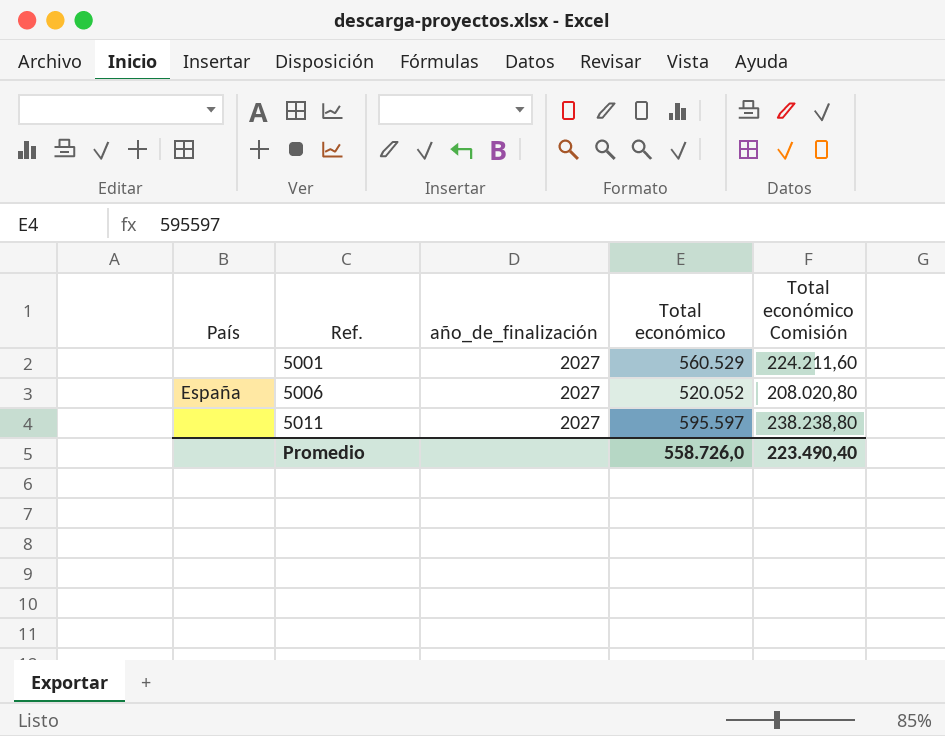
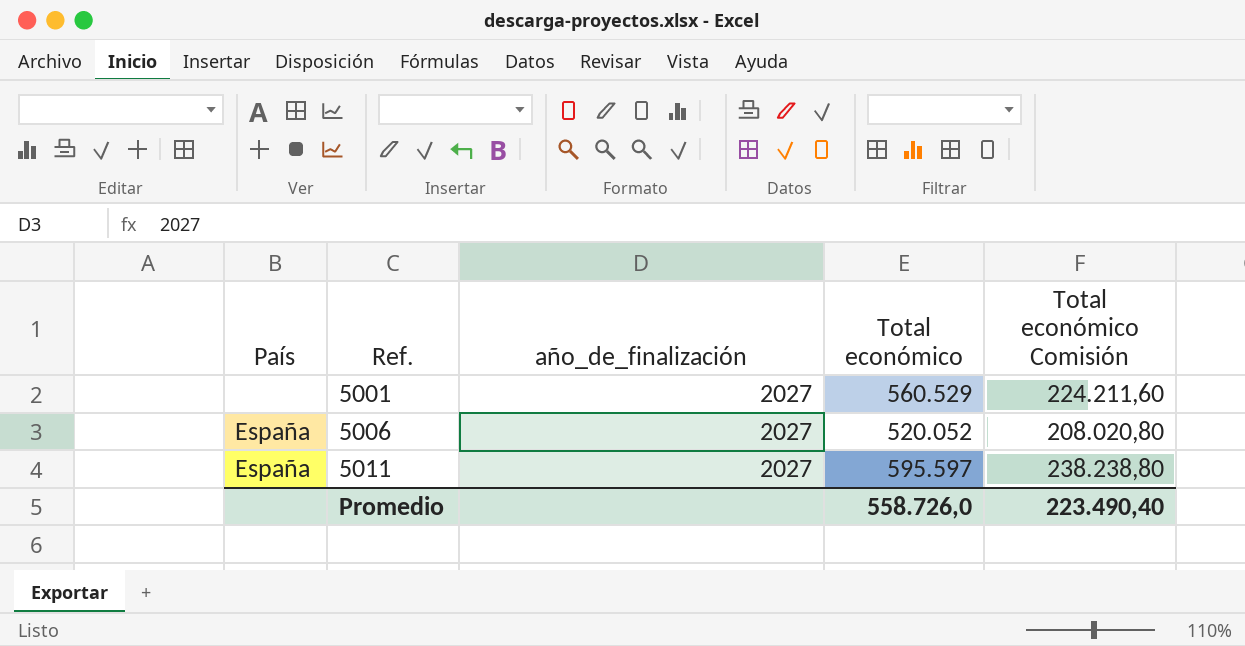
5011 | País: none -> España

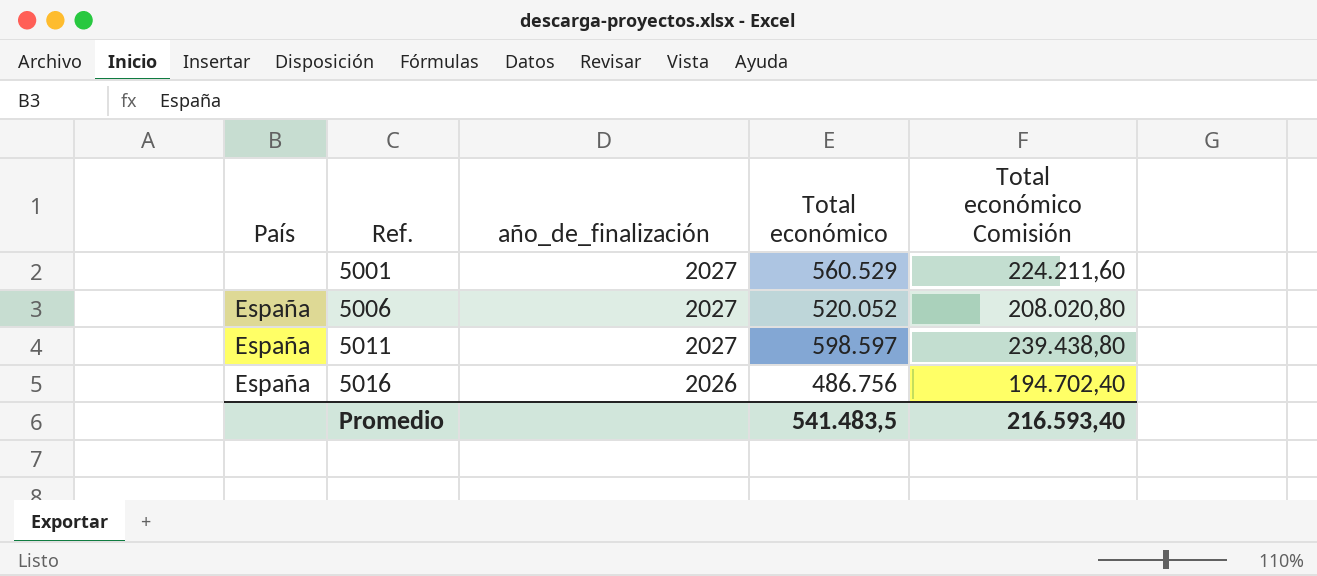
5011 | Total económico: 595.597 -> 598.597
5011 | Total económico Comisión: 238.238,80 -> 239.438,80
row 5016: none -> España | 2026 | 486.756 | 194.702,40
Promedio | Total económico: 558.726,0 -> 541.483,5
Promedio | Total económico Comisión: 223.490,40 -> 216.593,40

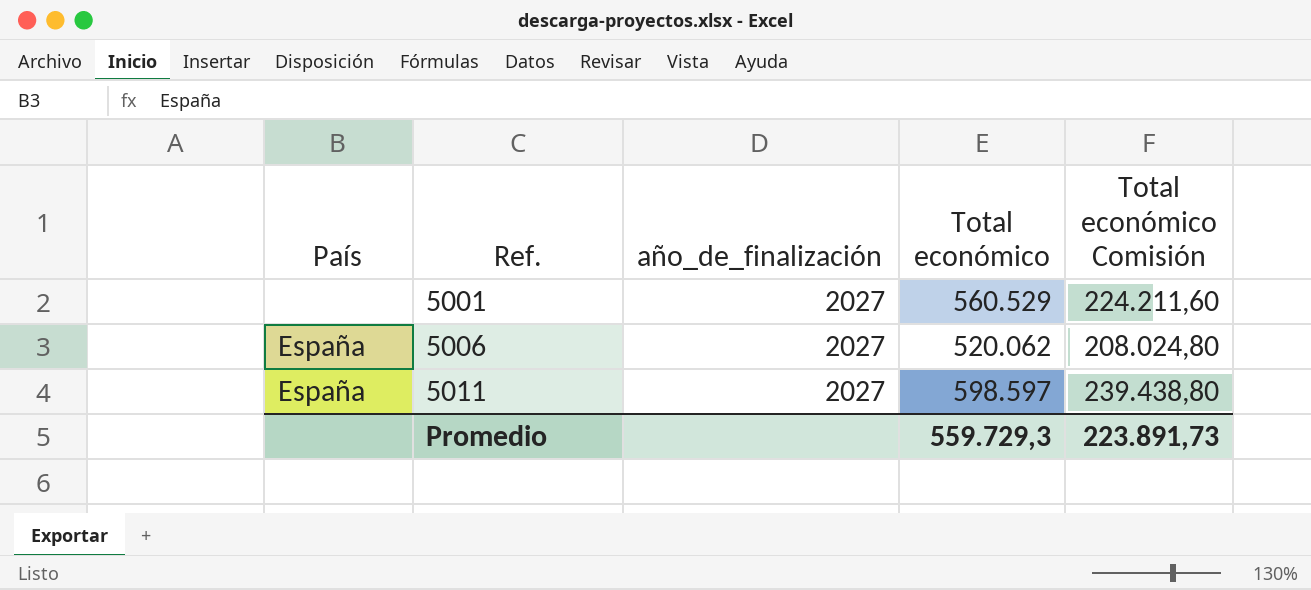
row 5016: España | 2026 | 486.756 | 194.702,40 -> none
5006 | Total económico: 520.052 -> 520.062
5006 | Total económico Comisión: 208.020,80 -> 208.024,80
Promedio | Total económico: 541.483,5 -> 559.729,3
Promedio | Total económico Comisión: 216.593,40 -> 223.891,73

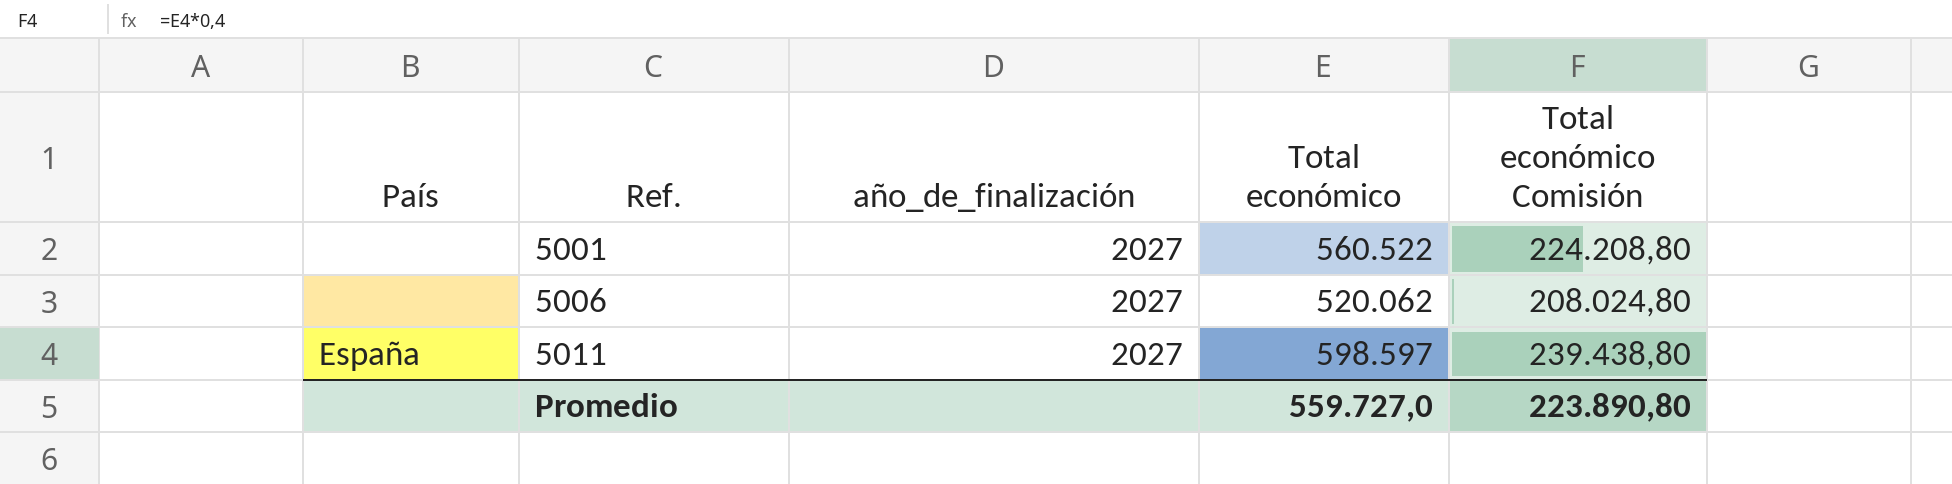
5001 | Total económico: 560.529 -> 560.522
5001 | Total económico Comisión: 224.211,60 -> 224.208,80
5006 | País: España -> none
Promedio | Total económico: 559.729,3 -> 559.727,0
Promedio | Total económico Comisión: 223.891,73 -> 223.890,80

